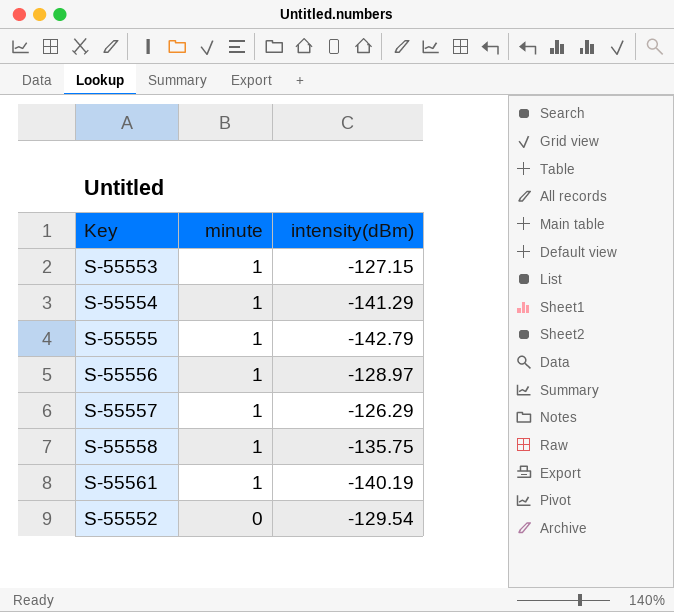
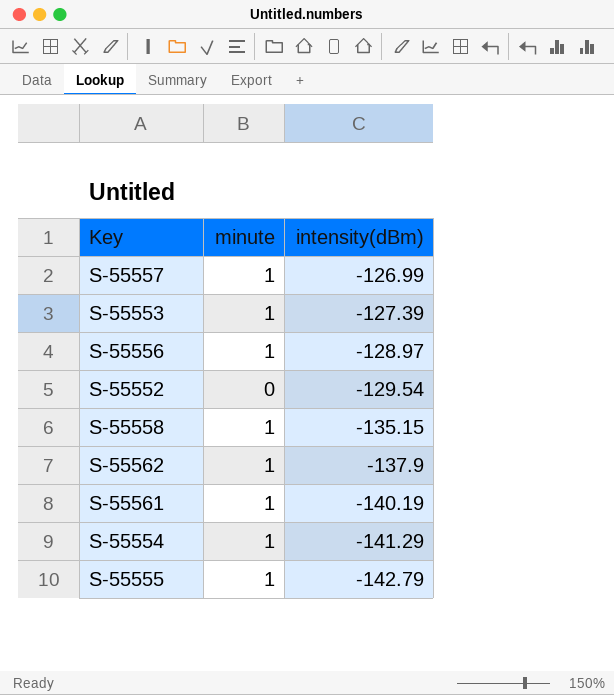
row order: minute descending -> intensity(dBm) descending
S-55557 | intensity(dBm): -126.29 -> -126.99
S-55553 | intensity(dBm): -127.15 -> -127.39
S-55558 | intensity(dBm): -135.75 -> -135.15
row S-55562: none -> 1 | -137.9

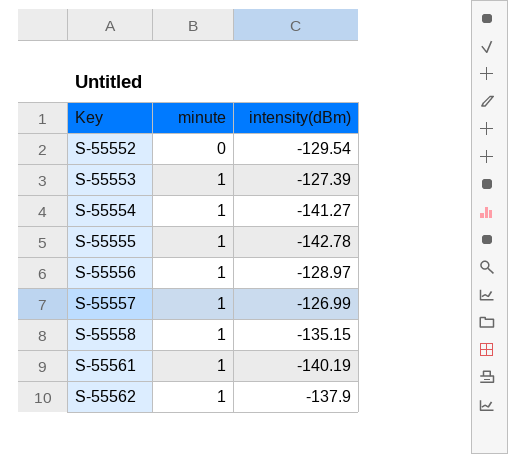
row order: intensity(dBm) descending -> Key ascending
S-55554 | intensity(dBm): -141.29 -> -141.27
S-55555 | intensity(dBm): -142.79 -> -142.78

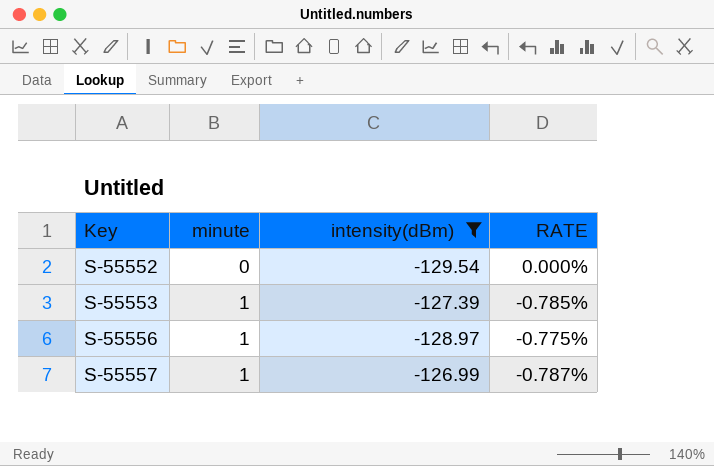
filter: none -> intensity(dBm) >= -129.54
column RATE | formula: none -> [minute] / [intensity(dBm)]

